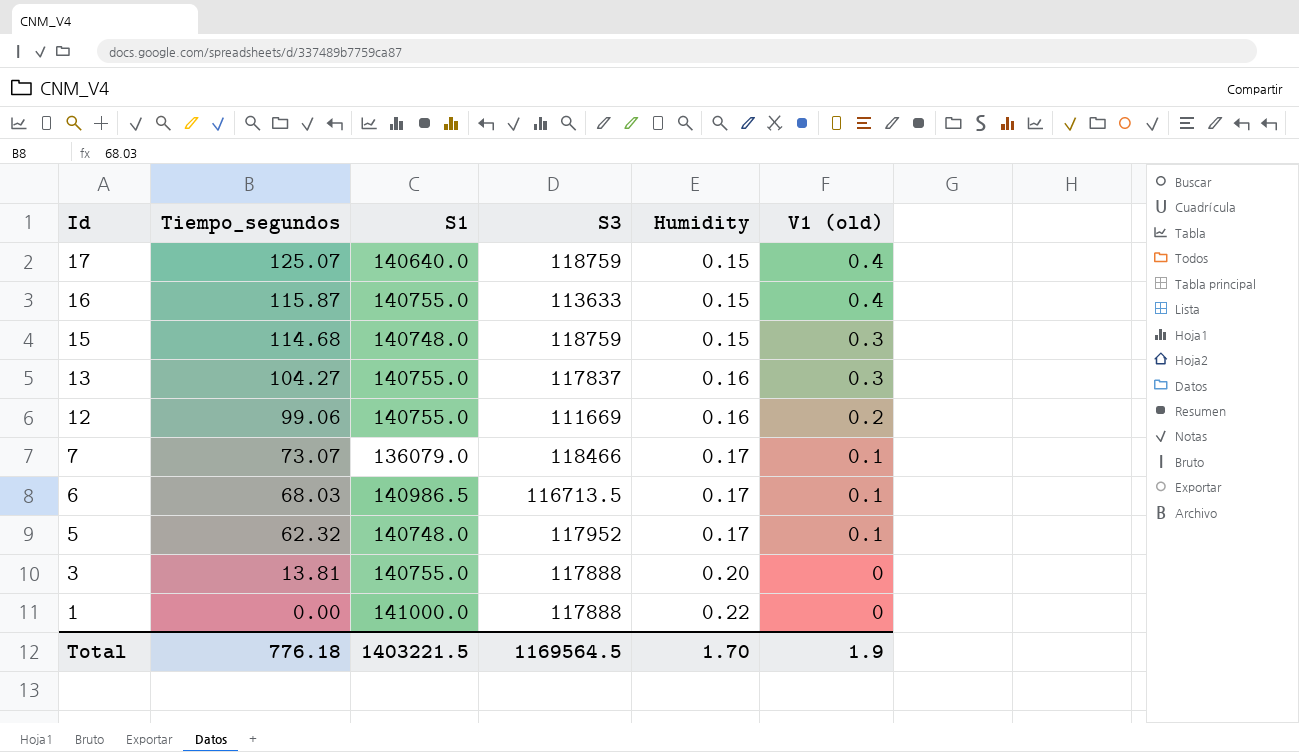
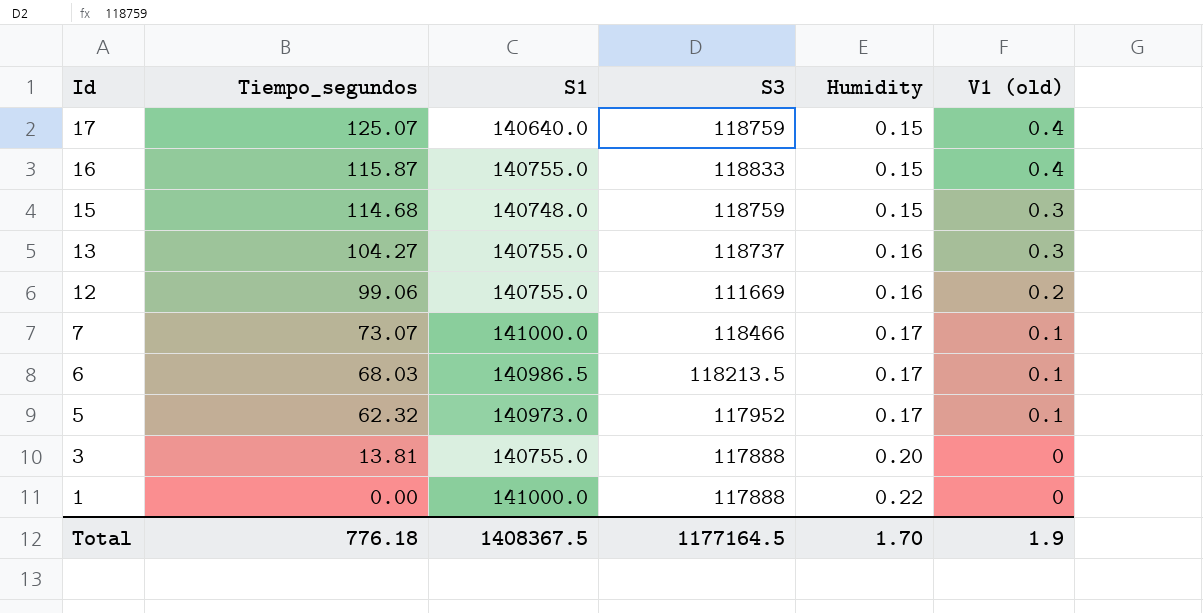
16 | S3: 113633 -> 118833
13 | S3: 117837 -> 118737
7 | S1: 136079.0 -> 141000.0
6 | S3: 116713.5 -> 118213.5
5 | S1: 140748.0 -> 140973.0
Total | S1: 1403221.5 -> 1408367.5
Total | S3: 1169564.5 -> 1177164.5

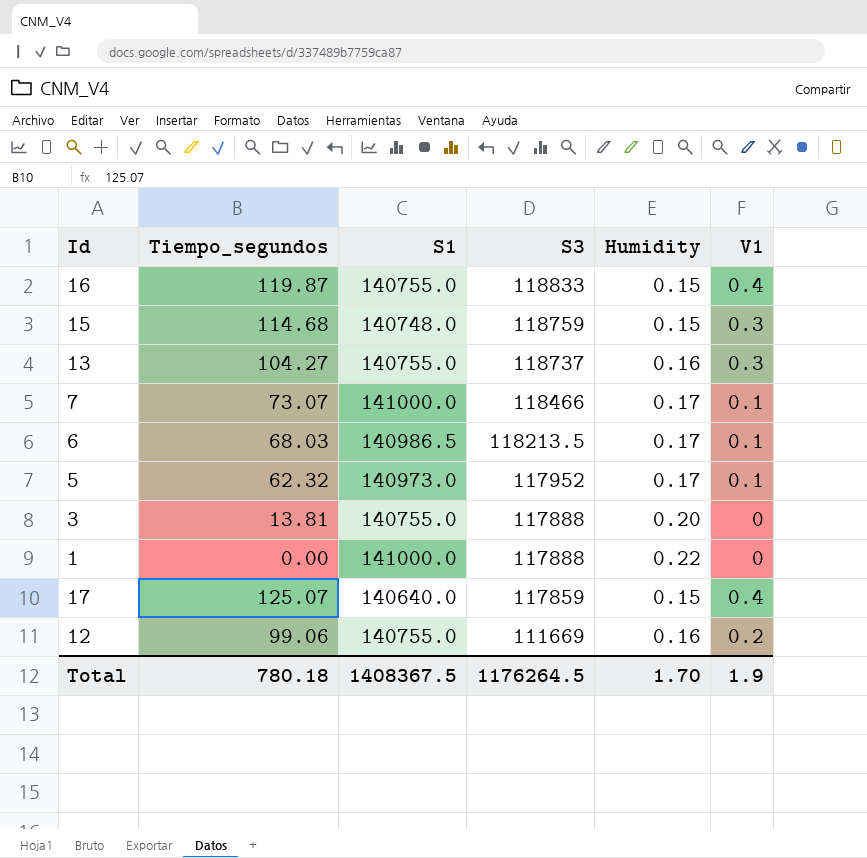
row order: Id descending -> S3 descending
column name: V1 (old) -> V1
16 | Tiempo_segundos: 115.87 -> 119.87
17 | S3: 118759 -> 117859
Total | Tiempo_segundos: 776.18 -> 780.18
Total | S3: 1177164.5 -> 1176264.5

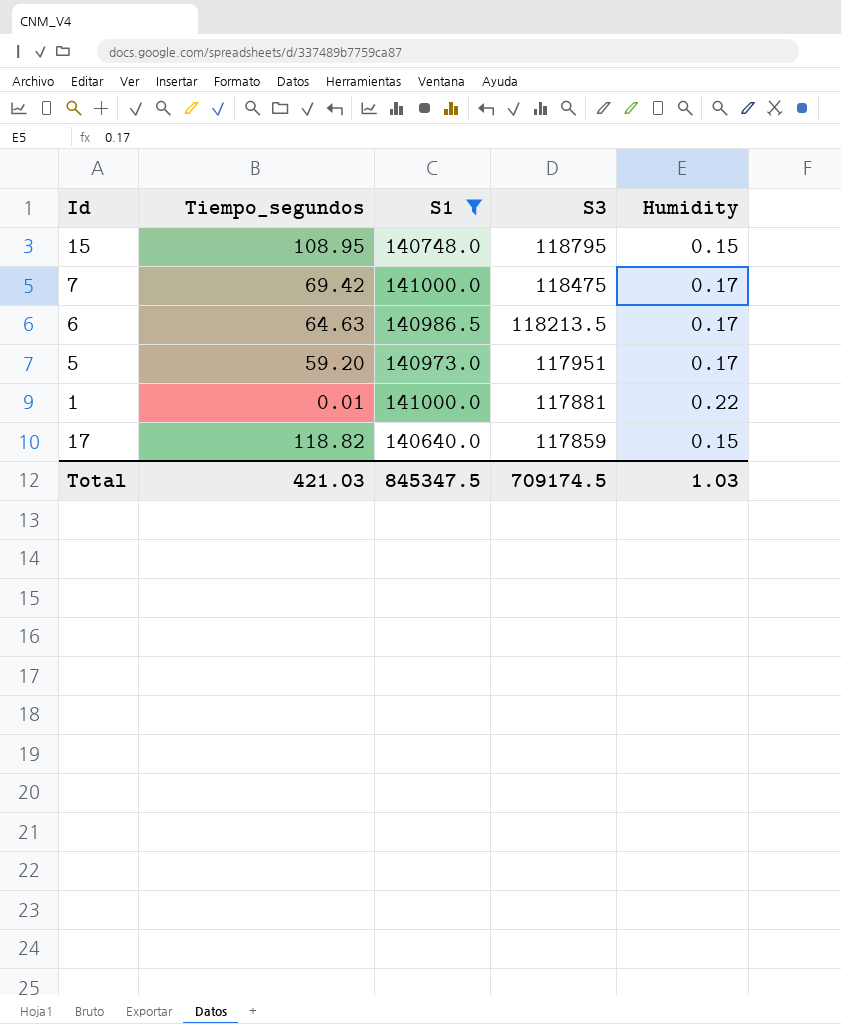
filter: none -> S1 != 140755.0
column V1 | position: 6 -> none
15 | Tiempo_segundos: 114.68 -> 108.95
15 | S3: 118759 -> 118795
7 | Tiempo_segundos: 73.07 -> 69.42
7 | S3: 118466 -> 118475
6 | Tiempo_segundos: 68.03 -> 64.63
5 | Tiempo_segundos: 62.32 -> 59.20
5 | S3: 117952 -> 117951
1 | Tiempo_segundos: 0.00 -> 0.01
1 | S3: 117888 -> 117881
17 | Tiempo_segundos: 125.07 -> 118.82
Total | Tiempo_segundos: 780.18 -> 421.03
Total | S1: 1408367.5 -> 845347.5
Total | S3: 1176264.5 -> 709174.5
Total | Humidity: 1.70 -> 1.03

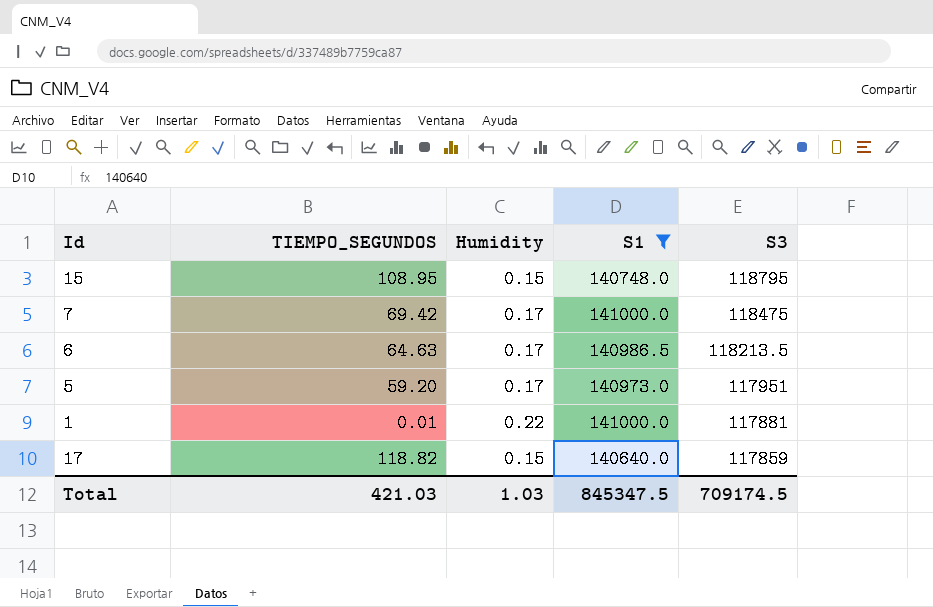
column name: Tiempo_segundos -> TIEMPO_SEGUNDOS
column Humidity | position: 5 -> 3

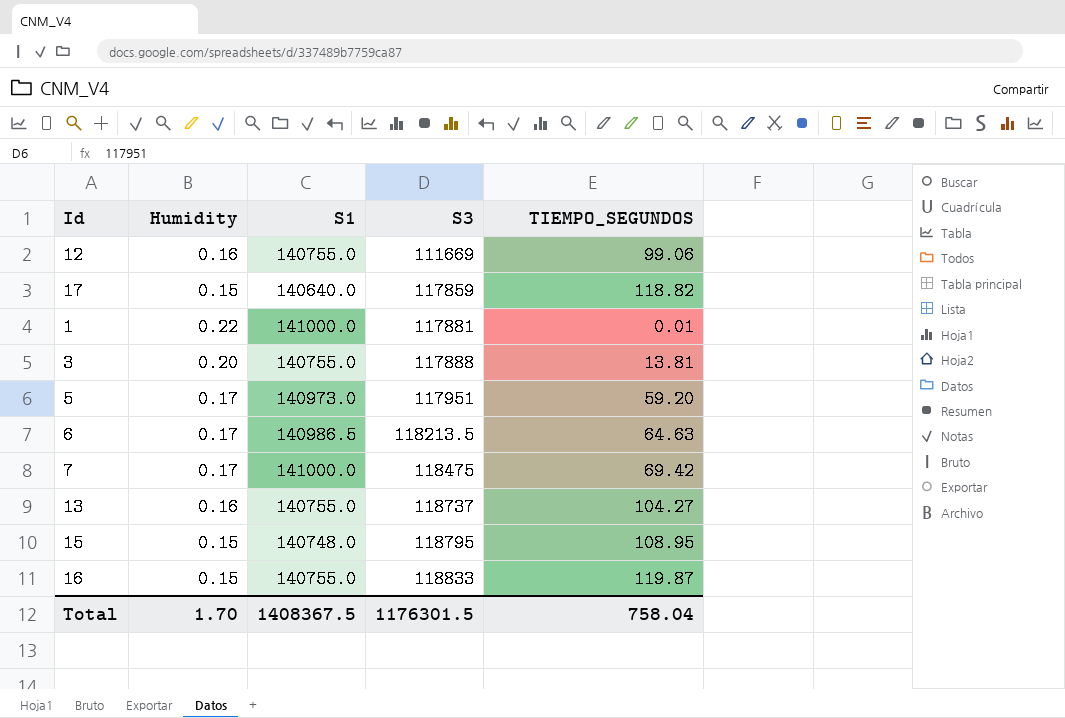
filter: S1 != 140755.0 -> none
row order: S3 descending -> S3 ascending
column TIEMPO_SEGUNDOS | position: 2 -> 5
Total | Humidity: 1.03 -> 1.70
Total | S1: 845347.5 -> 1408367.5
Total | S3: 709174.5 -> 1176301.5
Total | TIEMPO_SEGUNDOS: 421.03 -> 758.04

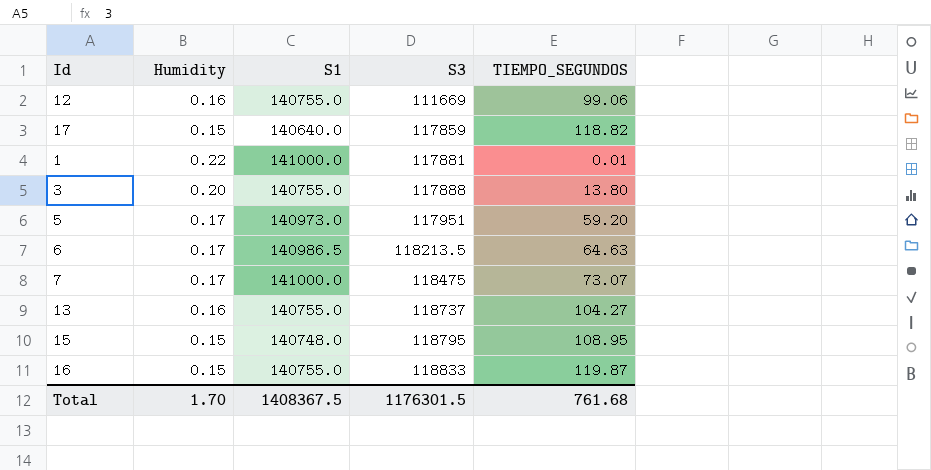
3 | TIEMPO_SEGUNDOS: 13.81 -> 13.80
7 | TIEMPO_SEGUNDOS: 69.42 -> 73.07
Total | TIEMPO_SEGUNDOS: 758.04 -> 761.68

